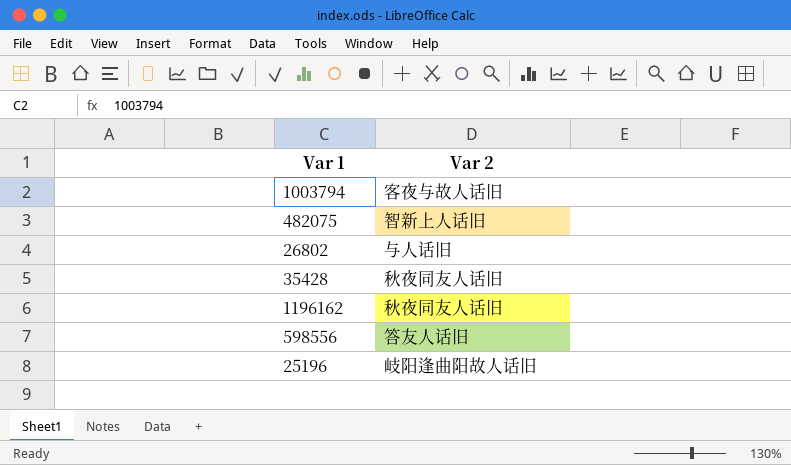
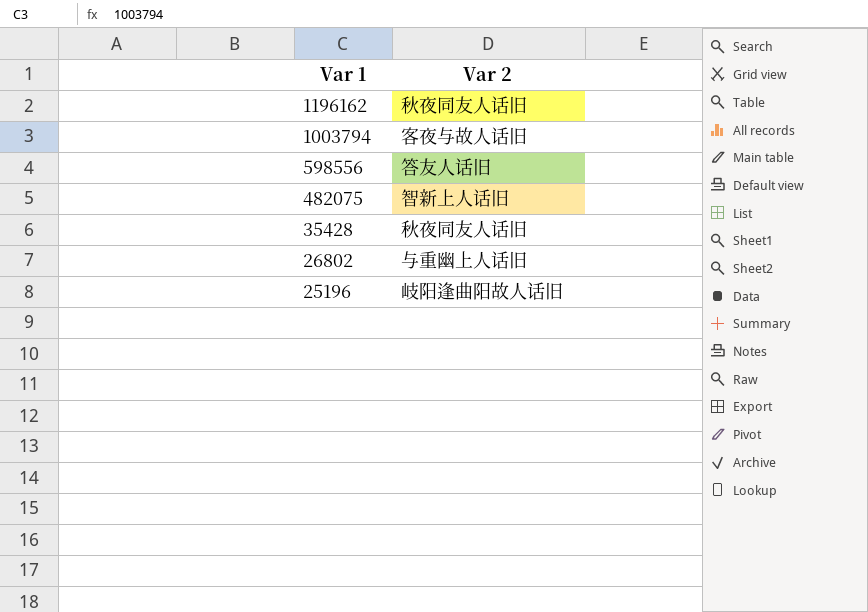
row order: none -> Var 1 descending
26802 | Var 2: 与人话旧 -> 与重幽上人话旧

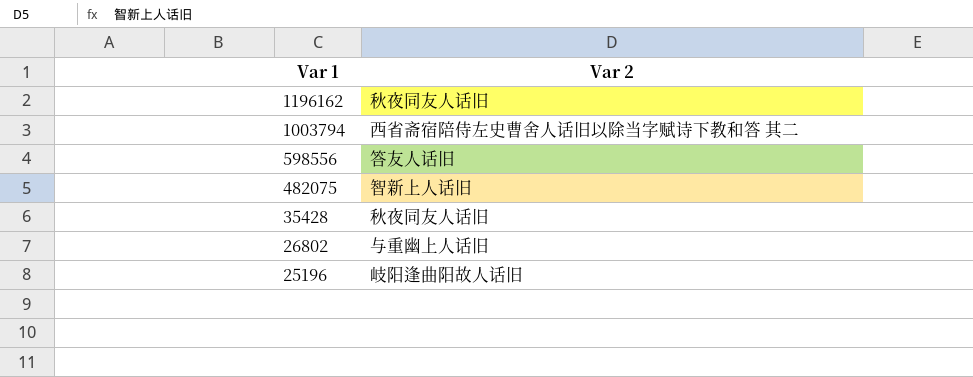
1003794 | Var 2: 客夜与故人话旧 -> 西省斋宿陪侍左史曹舍人话旧以除当字赋诗下教和答 其二

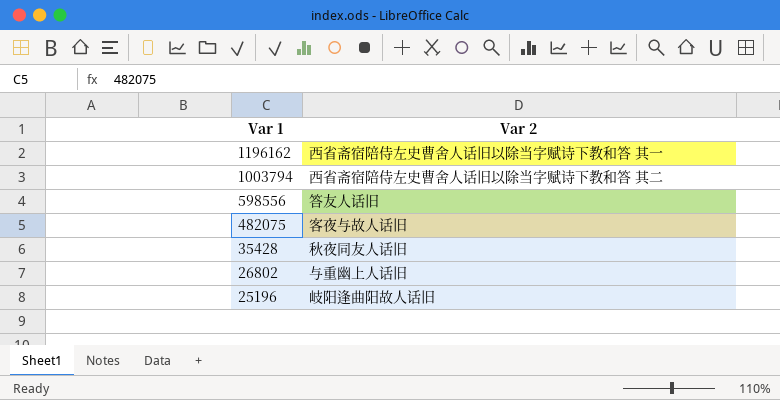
1196162 | Var 2: 秋夜同友人话旧 -> 西省斋宿陪侍左史曹舍人话旧以除当字赋诗下教和答 其一
482075 | Var 2: 智新上人话旧 -> 客夜与故人话旧

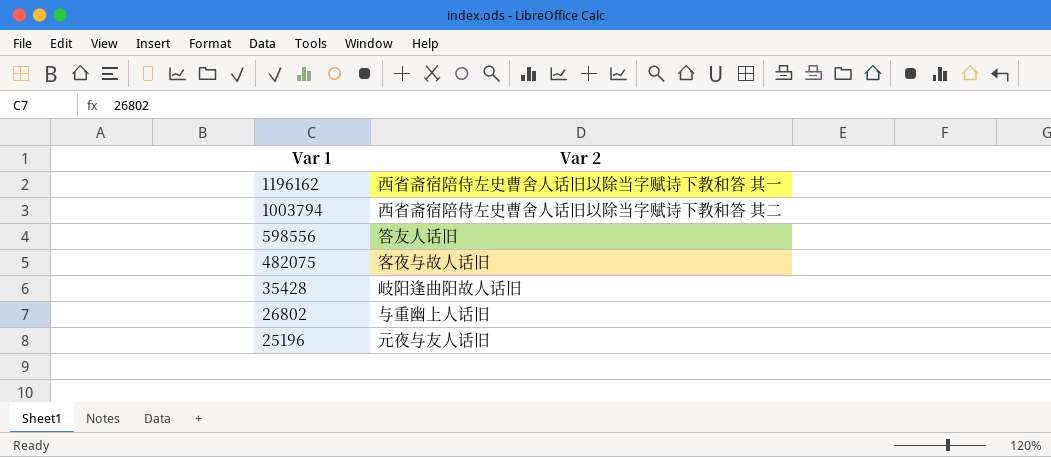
35428 | Var 2: 秋夜同友人话旧 -> 岐阳逢曲阳故人话旧
25196 | Var 2: 岐阳逢曲阳故人话旧 -> 元夜与友人话旧

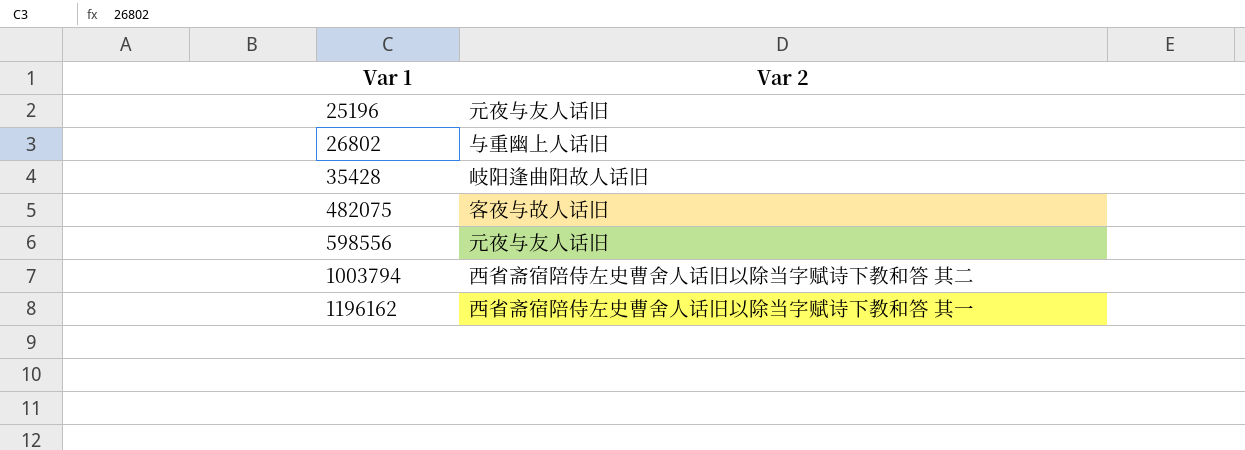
row order: Var 1 descending -> Var 1 ascending
598556 | Var 2: 答友人话旧 -> 元夜与友人话旧

